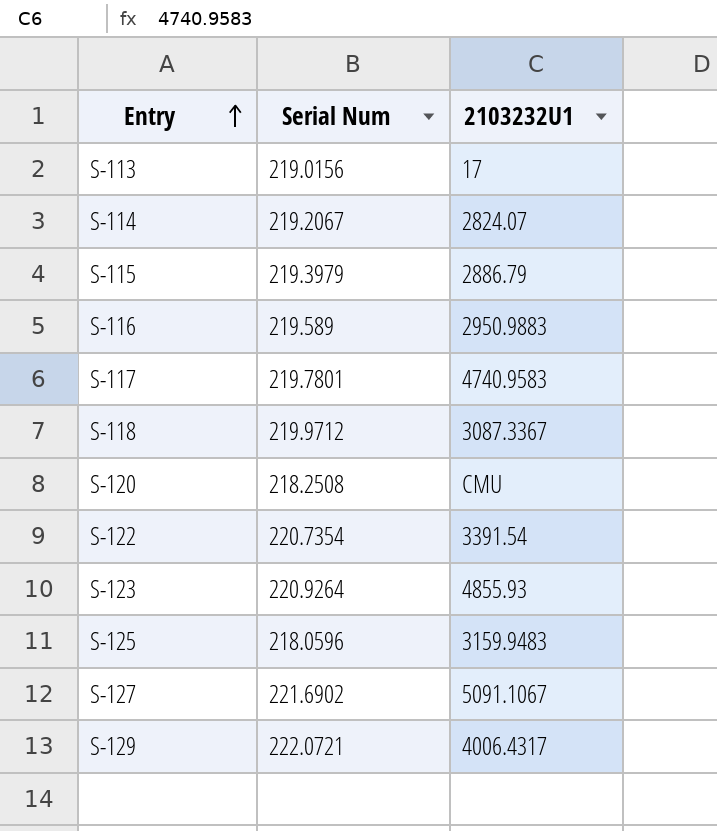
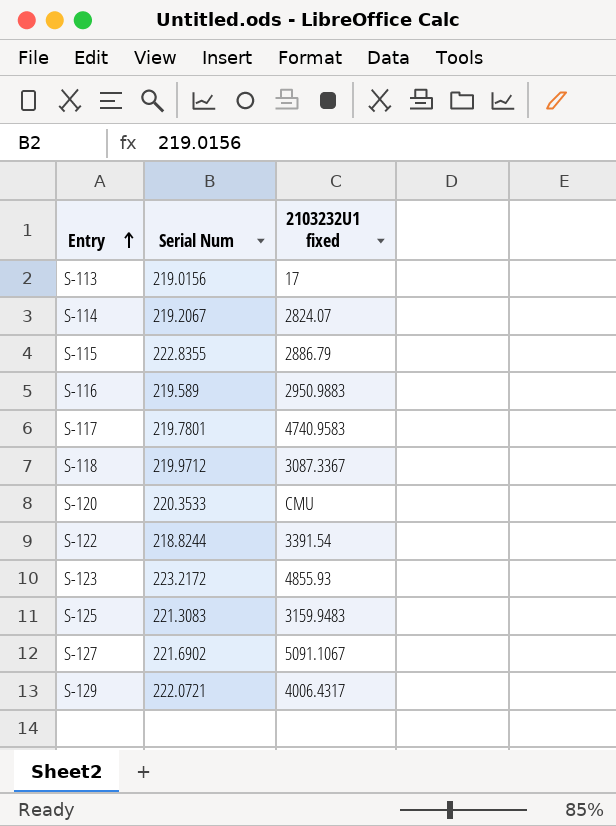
column name: 2103232U1 -> 2103232U1 fixed
S-115 | Serial Num: 219.3979 -> 222.8355
S-120 | Serial Num: 218.2508 -> 220.3533
S-122 | Serial Num: 220.7354 -> 218.8244
S-123 | Serial Num: 220.9264 -> 223.2172
S-125 | Serial Num: 218.0596 -> 221.3083

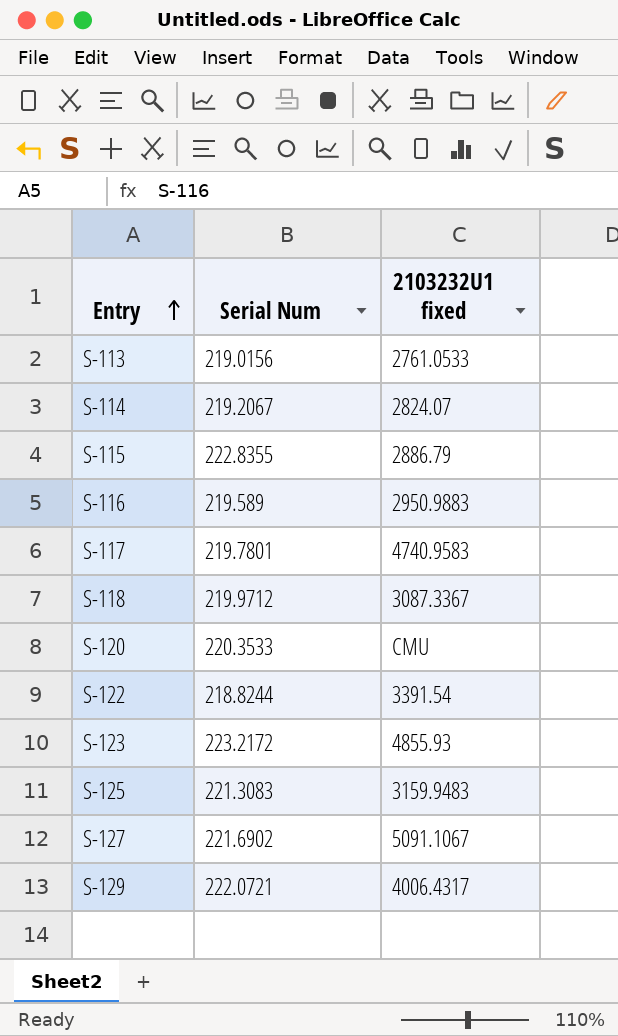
S-113 | 2103232U1 fixed: 17 -> 2761.0533

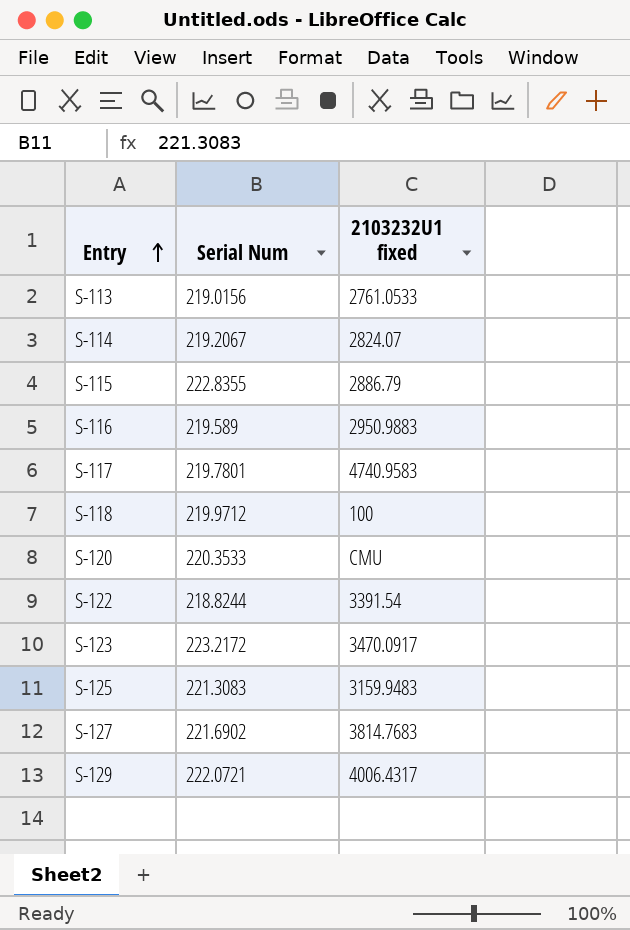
S-118 | 2103232U1 fixed: 3087.3367 -> 100
S-123 | 2103232U1 fixed: 4855.93 -> 3470.0917
S-127 | 2103232U1 fixed: 5091.1067 -> 3814.7683

